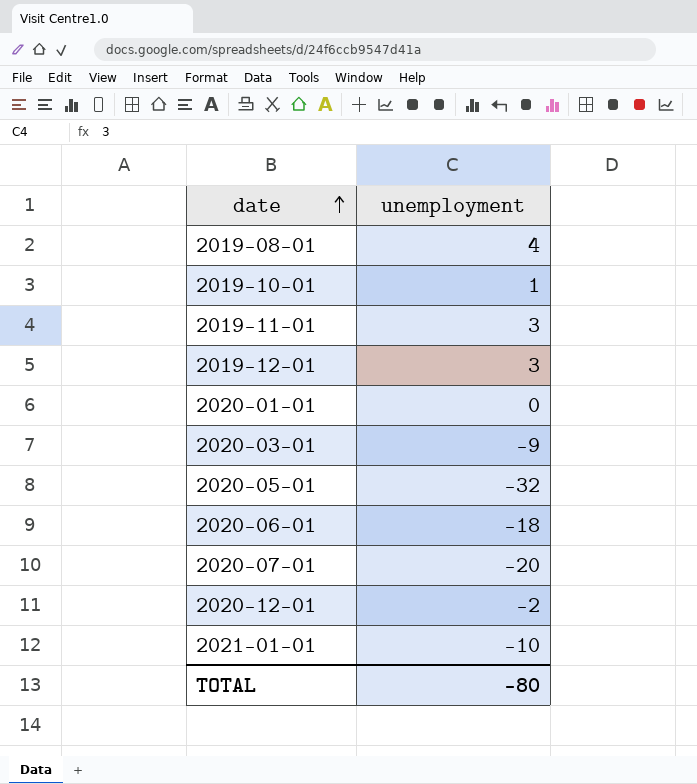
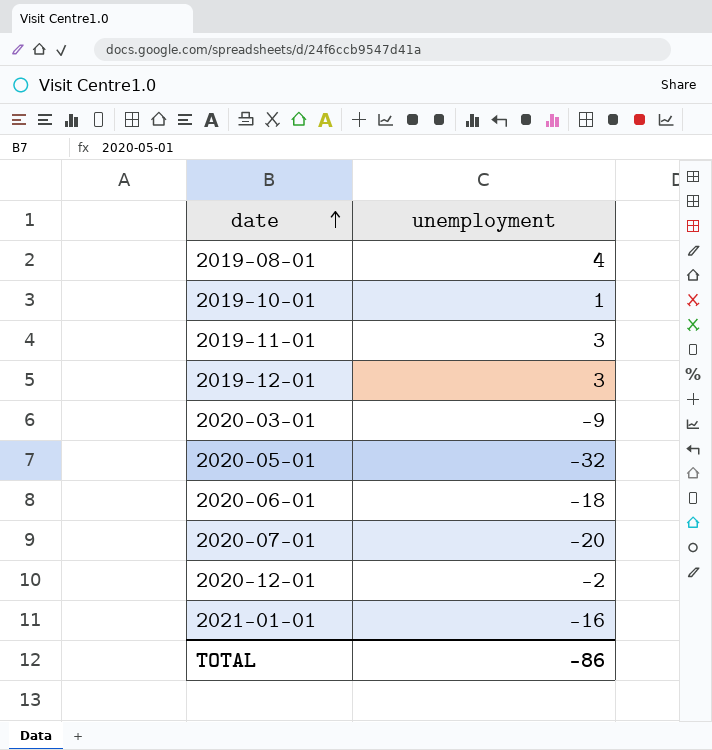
row 2020-01-01: 0 -> none
2021-01-01 | unemployment: -10 -> -16
TOTAL | unemployment: -80 -> -86

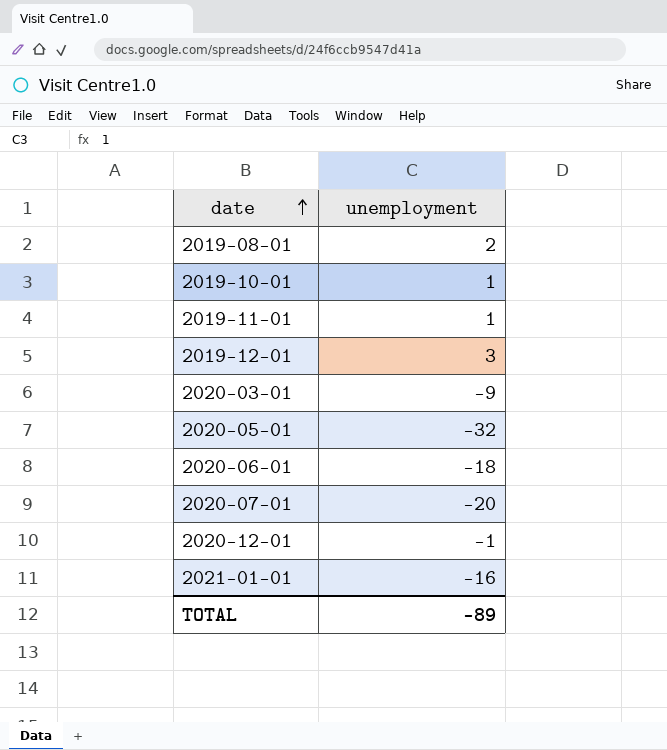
2019-08-01 | unemployment: 4 -> 2
2019-11-01 | unemployment: 3 -> 1
2020-12-01 | unemployment: -2 -> -1
TOTAL | unemployment: -86 -> -89

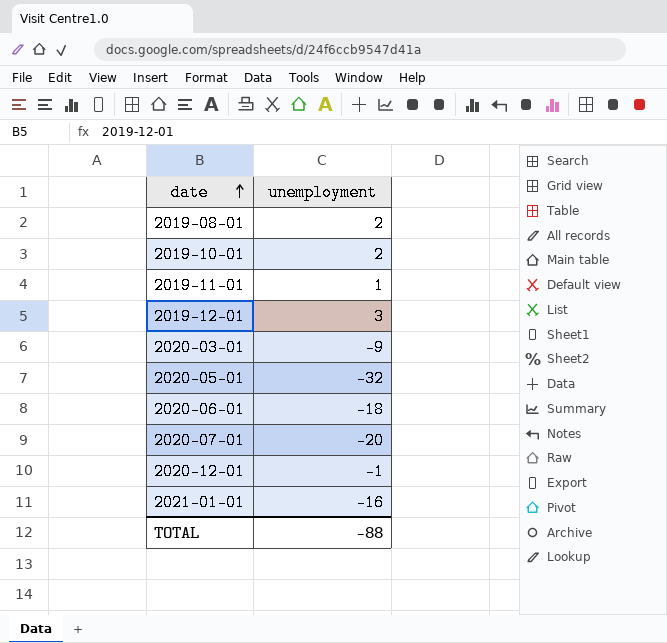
2019-10-01 | unemployment: 1 -> 2
TOTAL | unemployment: -89 -> -88

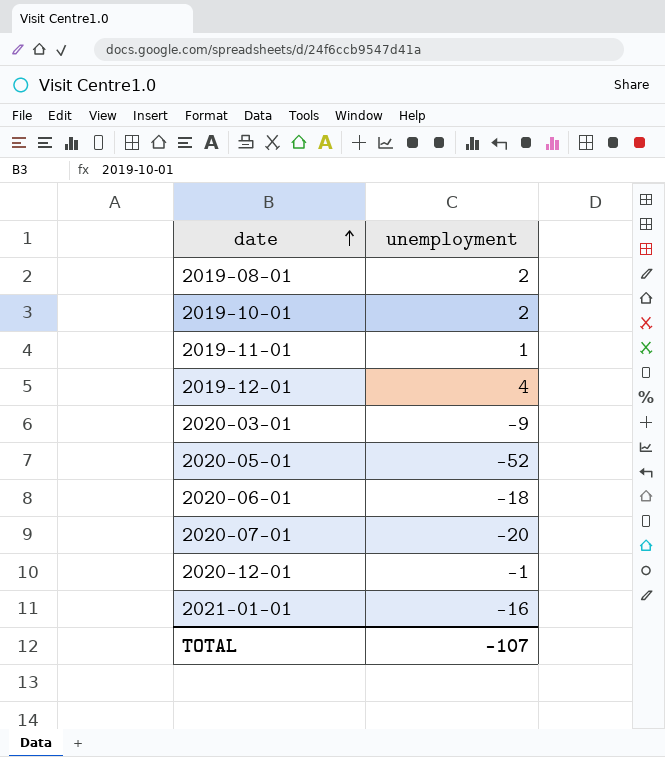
2019-12-01 | unemployment: 3 -> 4
2020-05-01 | unemployment: -32 -> -52
TOTAL | unemployment: -88 -> -107

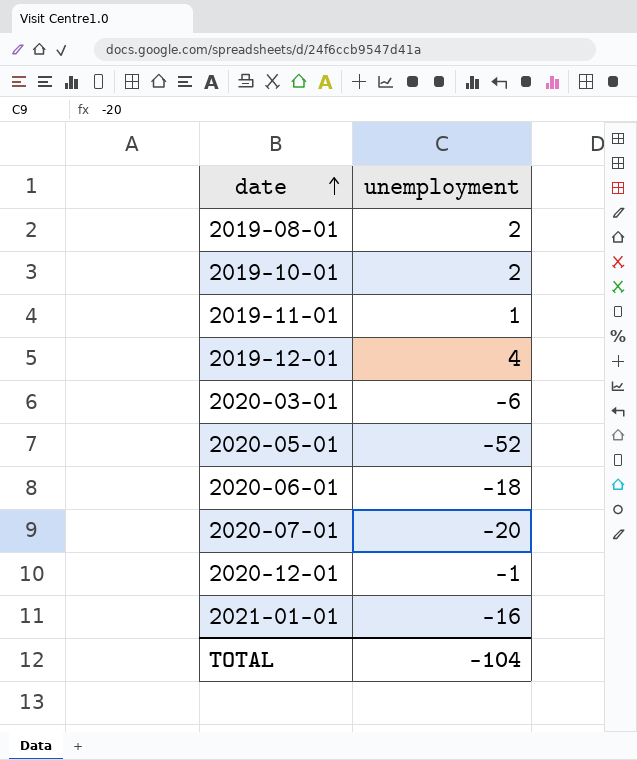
2020-03-01 | unemployment: -9 -> -6
TOTAL | unemployment: -107 -> -104

